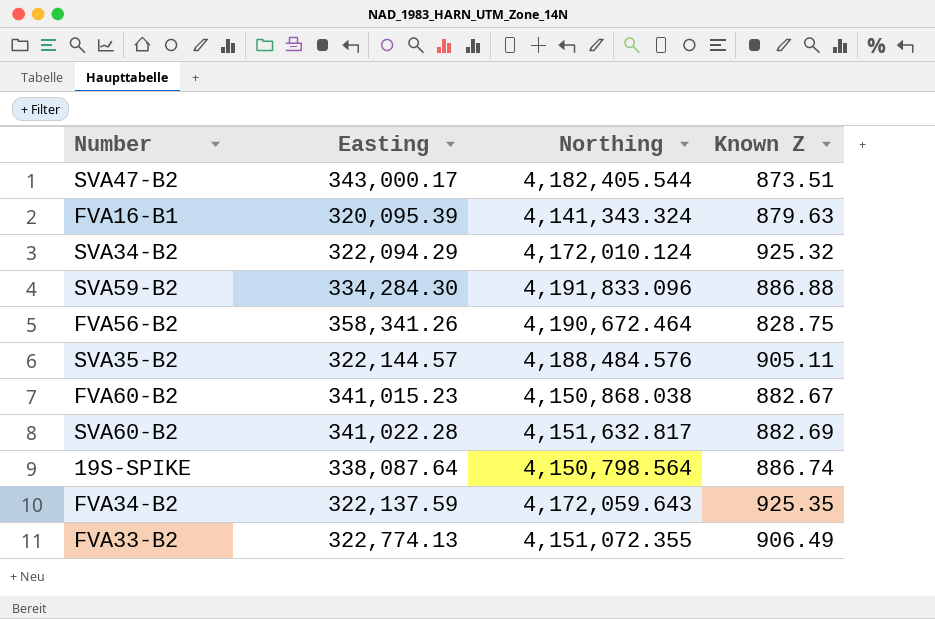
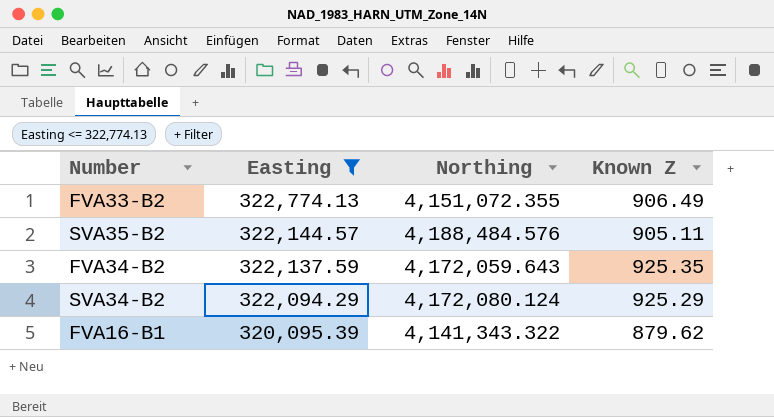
filter: none -> Easting <= 322,774.13
row order: none -> Easting descending
SVA34-B2 | Northing: 4,172,010.124 -> 4,172,080.124
SVA34-B2 | Known Z: 925.32 -> 925.29
FVA16-B1 | Northing: 4,141,343.324 -> 4,141,343.322
FVA16-B1 | Known Z: 879.63 -> 879.62

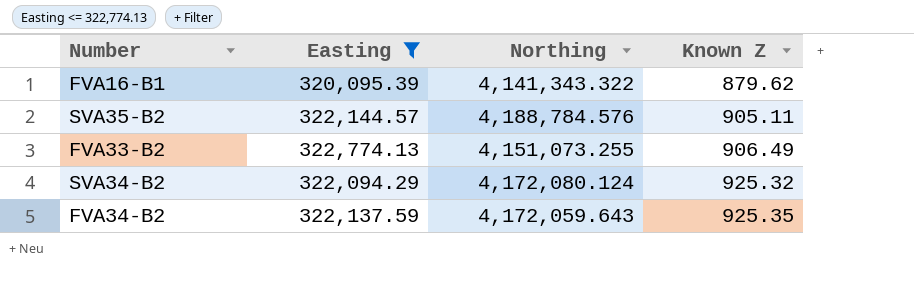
row order: Easting descending -> Known Z ascending
SVA35-B2 | Northing: 4,188,484.576 -> 4,188,784.576
FVA33-B2 | Northing: 4,151,072.355 -> 4,151,073.255
SVA34-B2 | Known Z: 925.29 -> 925.32

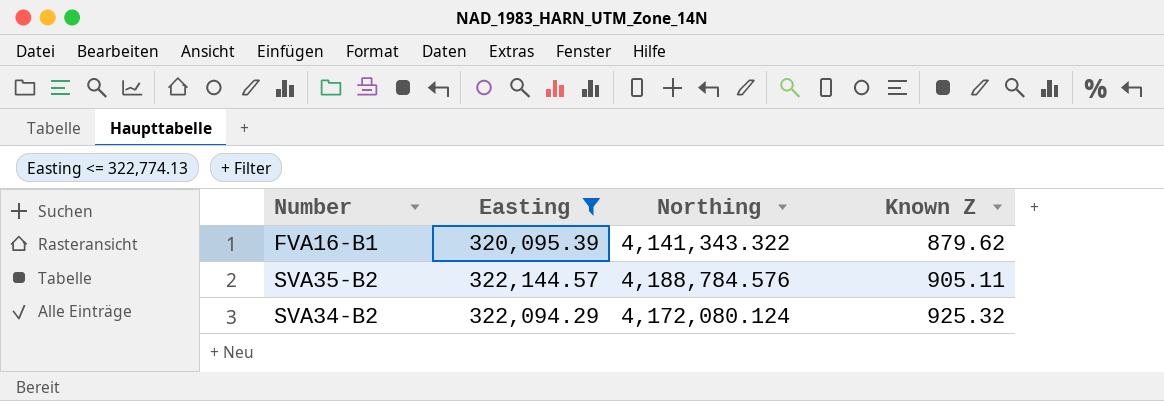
row FVA33-B2: 322,774.13 | 4,151,073.255 | 906.49 -> none
row FVA34-B2: 322,137.59 | 4,172,059.643 | 925.35 -> none

